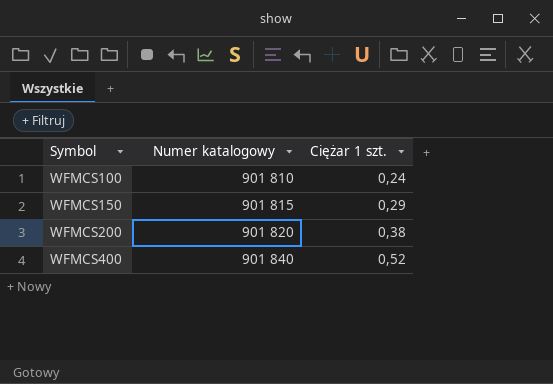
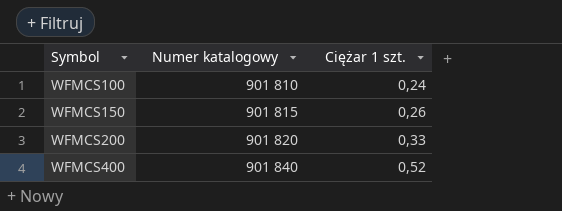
WFMCS150 | Ciężar 1 szt.: 0,29 -> 0,26
WFMCS200 | Ciężar 1 szt.: 0,38 -> 0,33

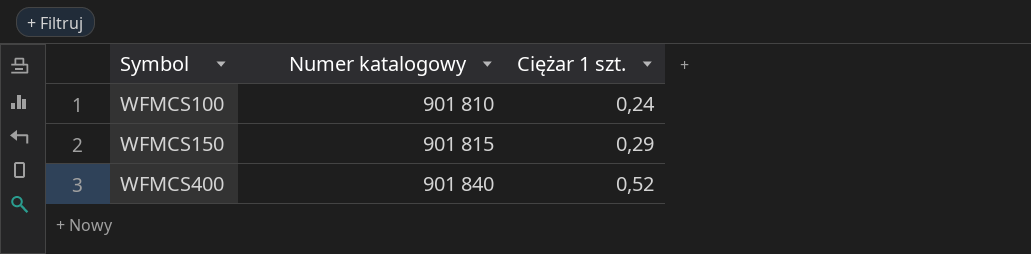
row WFMCS200: 901 820 | 0,33 -> none
WFMCS150 | Ciężar 1 szt.: 0,26 -> 0,29

